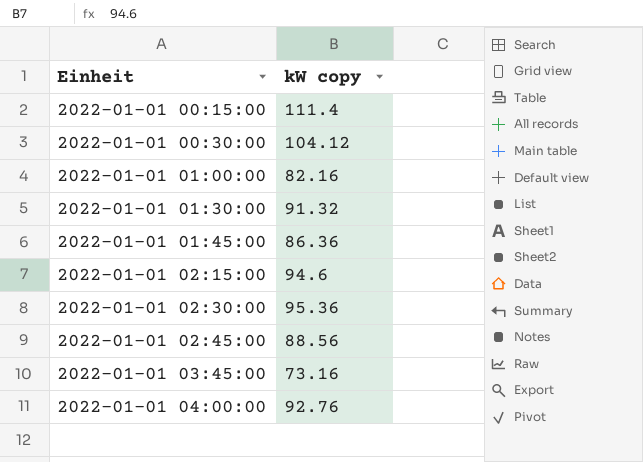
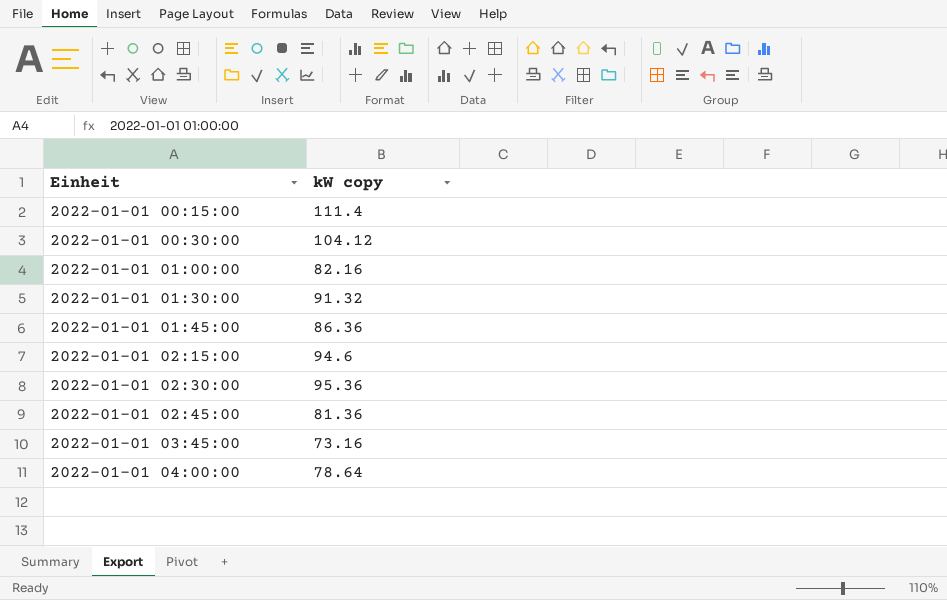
2022-01-01 02:45:00 | kW copy: 88.56 -> 81.36
2022-01-01 04:00:00 | kW copy: 92.76 -> 78.64

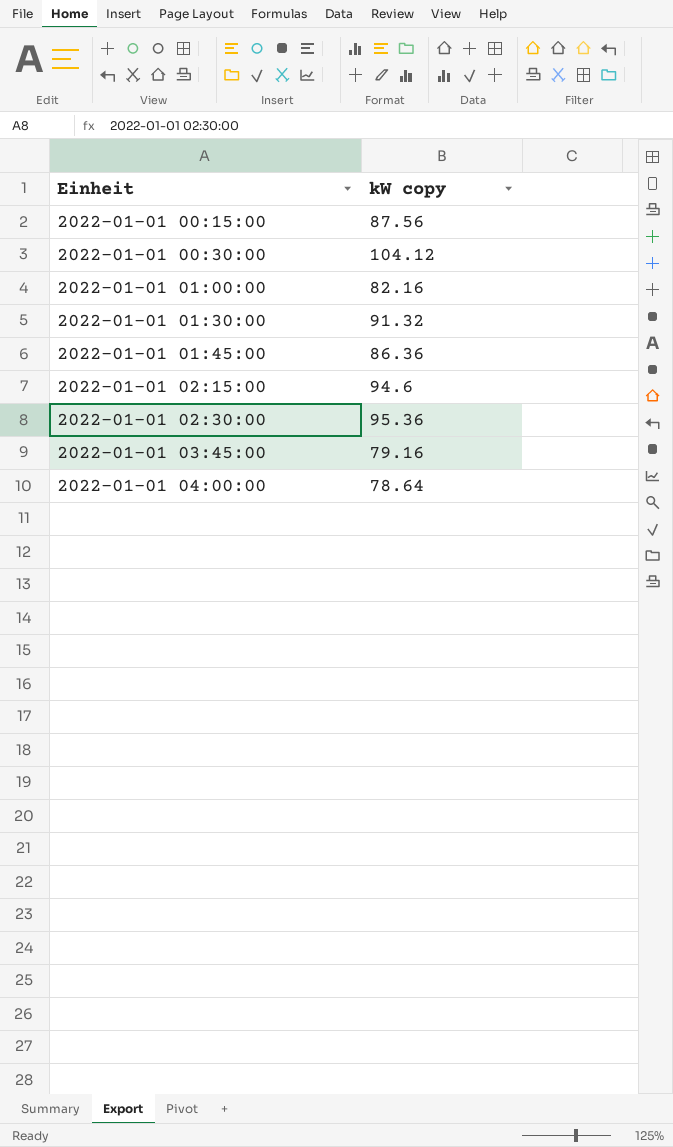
row 2022-01-01 02:45:00: 81.36 -> none
2022-01-01 00:15:00 | kW copy: 111.4 -> 87.56
2022-01-01 03:45:00 | kW copy: 73.16 -> 79.16

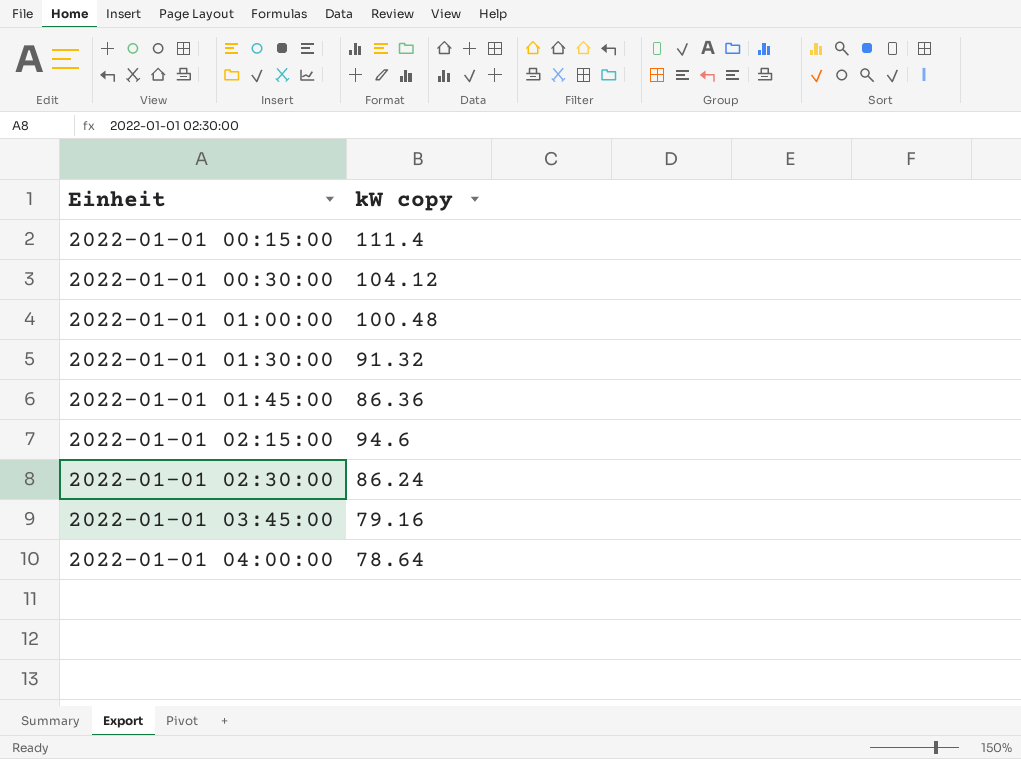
2022-01-01 00:15:00 | kW copy: 87.56 -> 111.4
2022-01-01 01:00:00 | kW copy: 82.16 -> 100.48
2022-01-01 02:30:00 | kW copy: 95.36 -> 86.24

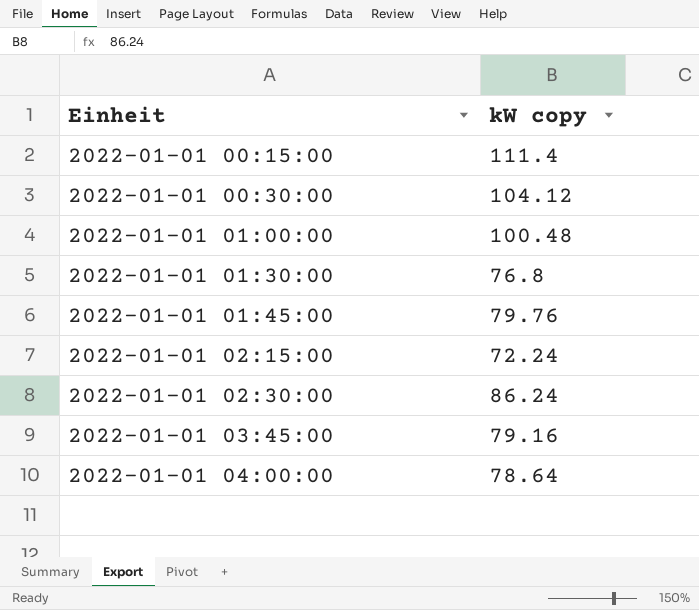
2022-01-01 01:30:00 | kW copy: 91.32 -> 76.8
2022-01-01 01:45:00 | kW copy: 86.36 -> 79.76
2022-01-01 02:15:00 | kW copy: 94.6 -> 72.24

